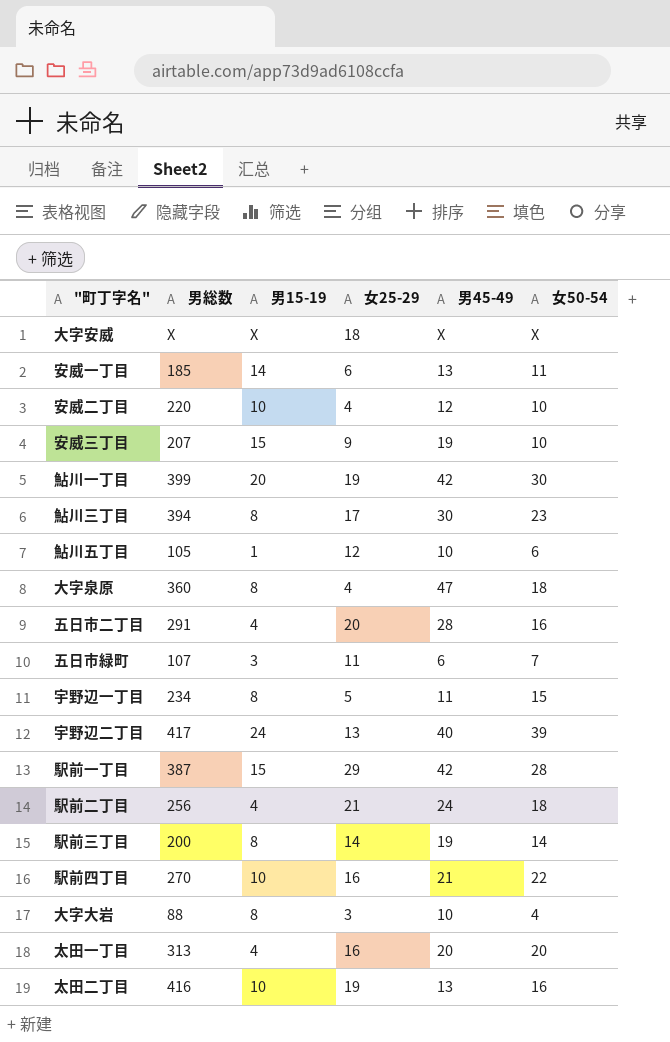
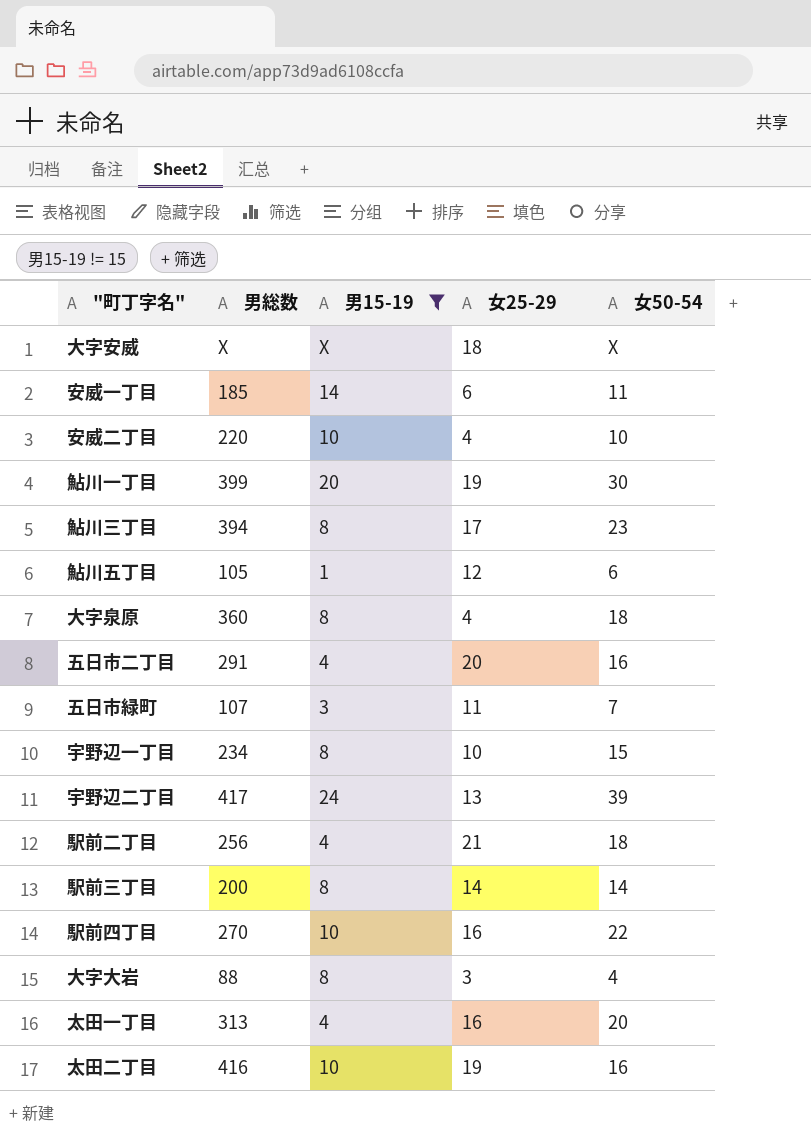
filter: none -> 男15-19 != 15
column 男45-49 | position: 5 -> none
宇野辺一丁目 | 女25-29: 5 -> 10

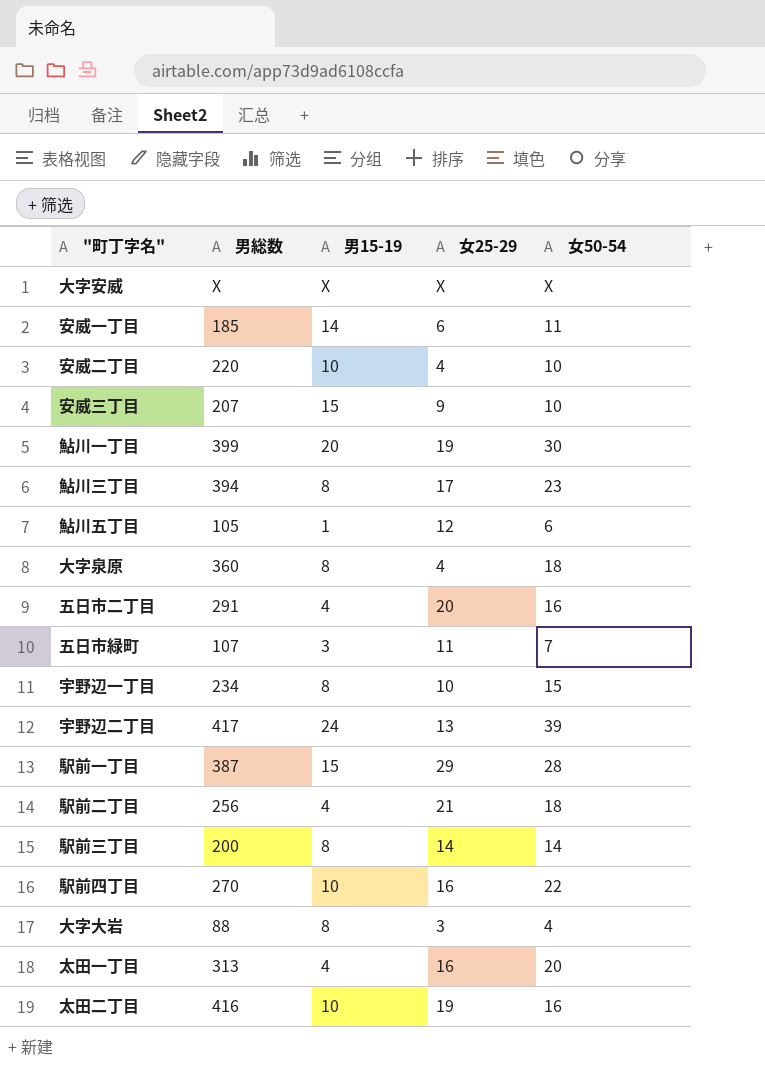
filter: 男15-19 != 15 -> none
大字安威 | 女25-29: 18 -> X

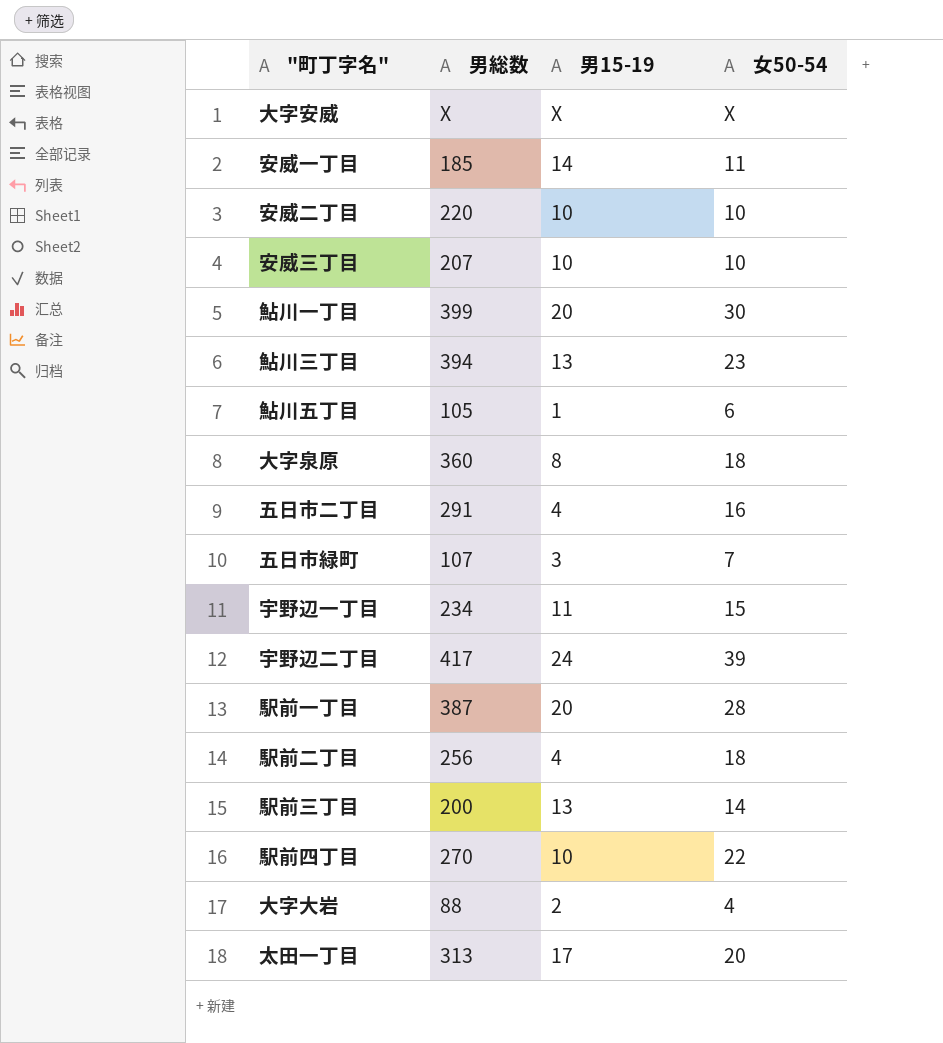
column 女25-29 | position: 4 -> none
row 太田二丁目: 416 | 10 | 19 | 16 -> none
安威三丁目 | 男15-19: 15 -> 10
鮎川三丁目 | 男15-19: 8 -> 13
宇野辺一丁目 | 男15-19: 8 -> 11
駅前一丁目 | 男15-19: 15 -> 20
駅前三丁目 | 男15-19: 8 -> 13
大字大岩 | 男15-19: 8 -> 2
太田一丁目 | 男15-19: 4 -> 17

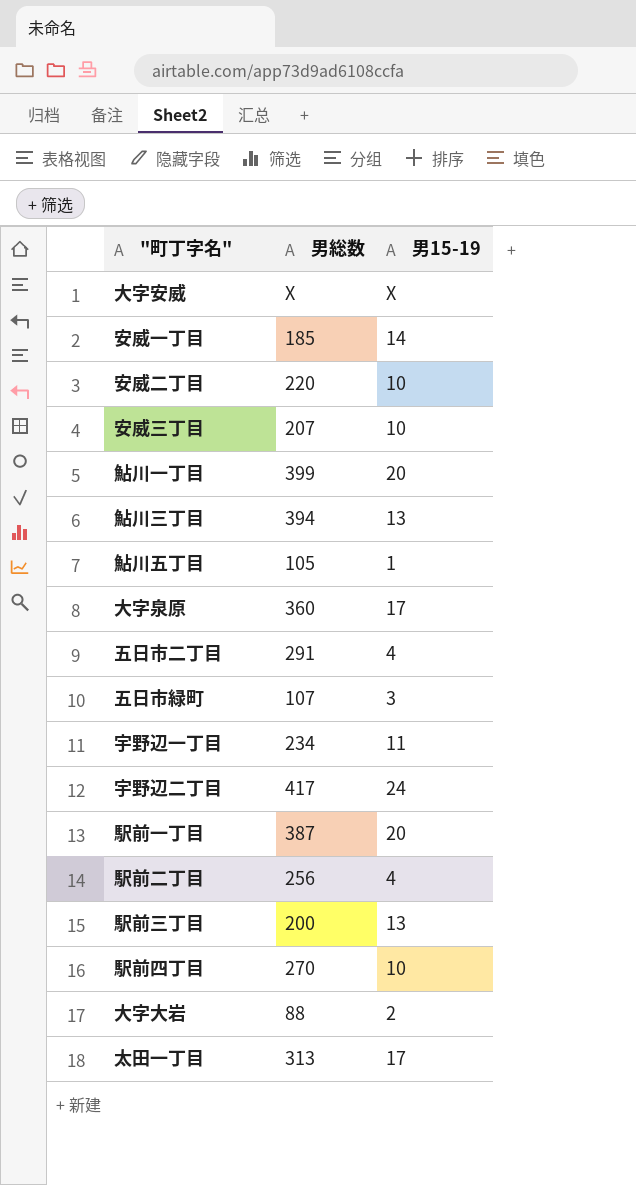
column 女50-54 | position: 4 -> none
大字泉原 | 男15-19: 8 -> 17

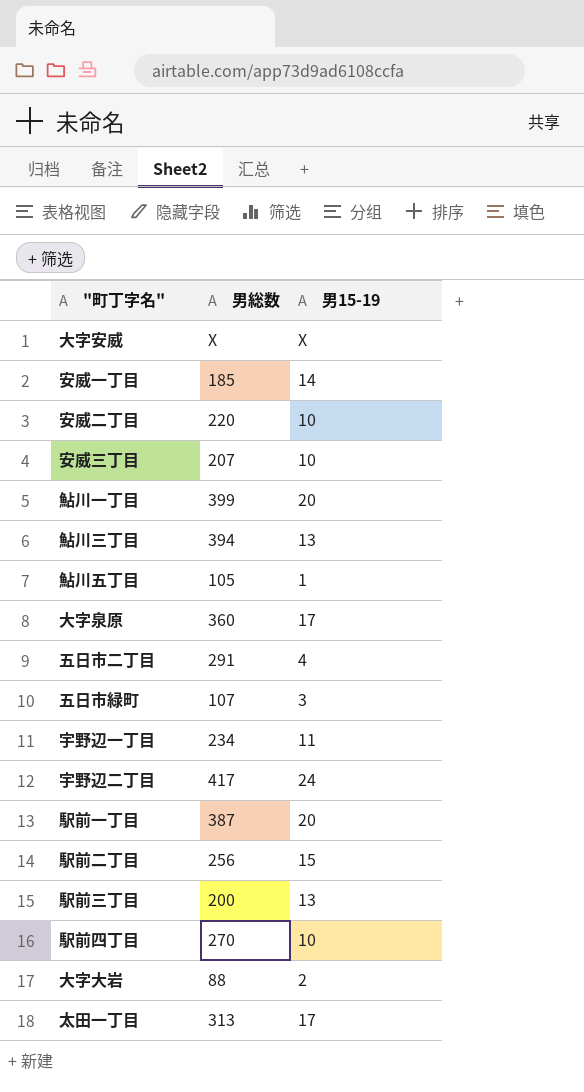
駅前二丁目 | 男15-19: 4 -> 15

